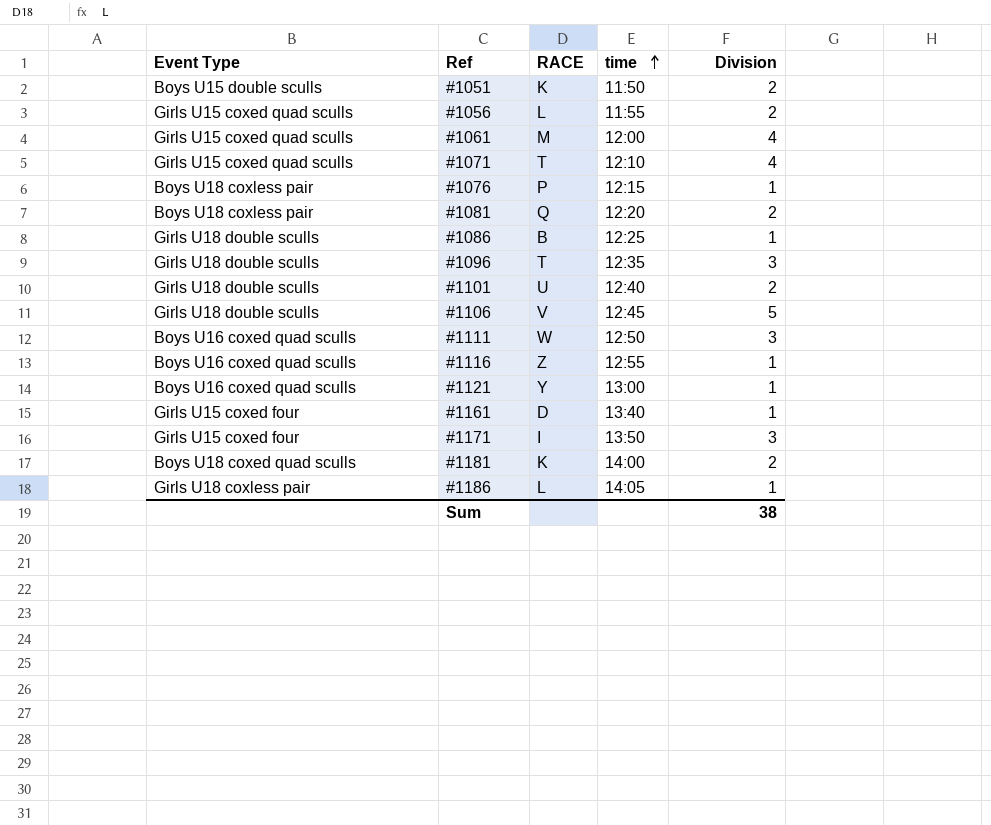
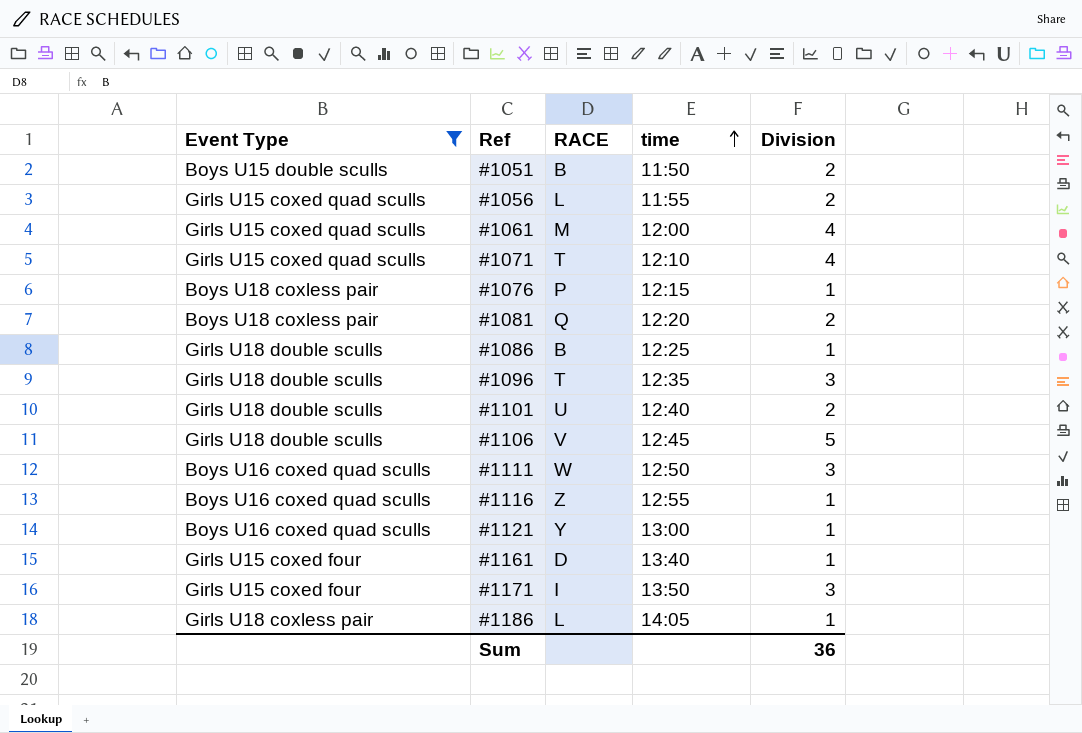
filter: none -> Event Type != Boys U18 coxed quad sculls
#1051 | RACE: K -> B
Sum | Division: 38 -> 36

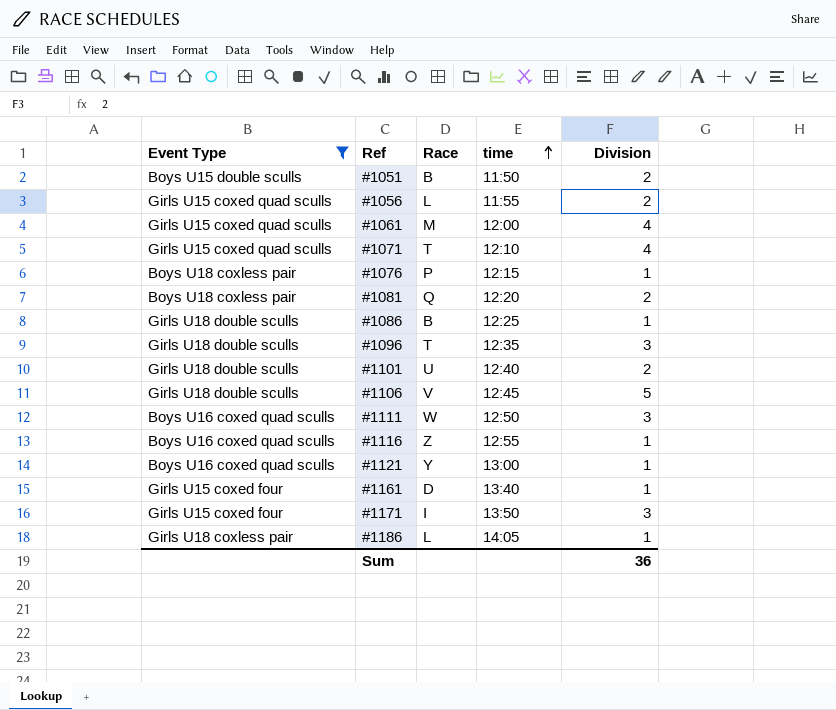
column name: RACE -> Race

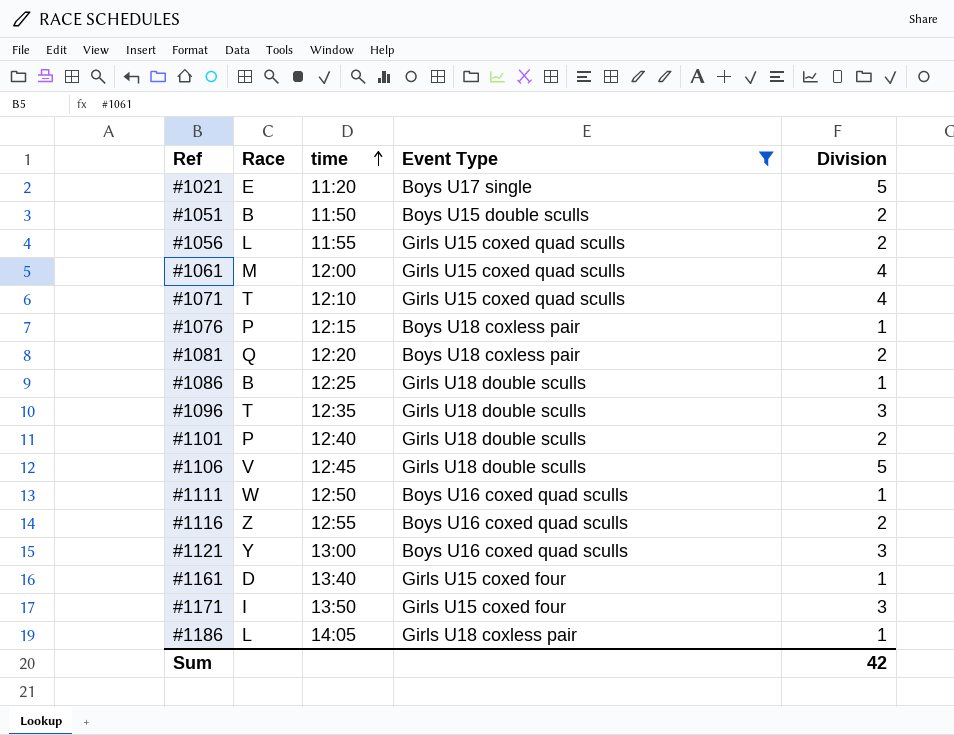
column Event Type | position: 1 -> 4
row #1021: none -> E | 11:20 | Boys U17 single | 5
#1101 | Race: U -> P
#1111 | Division: 3 -> 1
#1116 | Division: 1 -> 2
#1121 | Division: 1 -> 3
Sum | Division: 36 -> 42

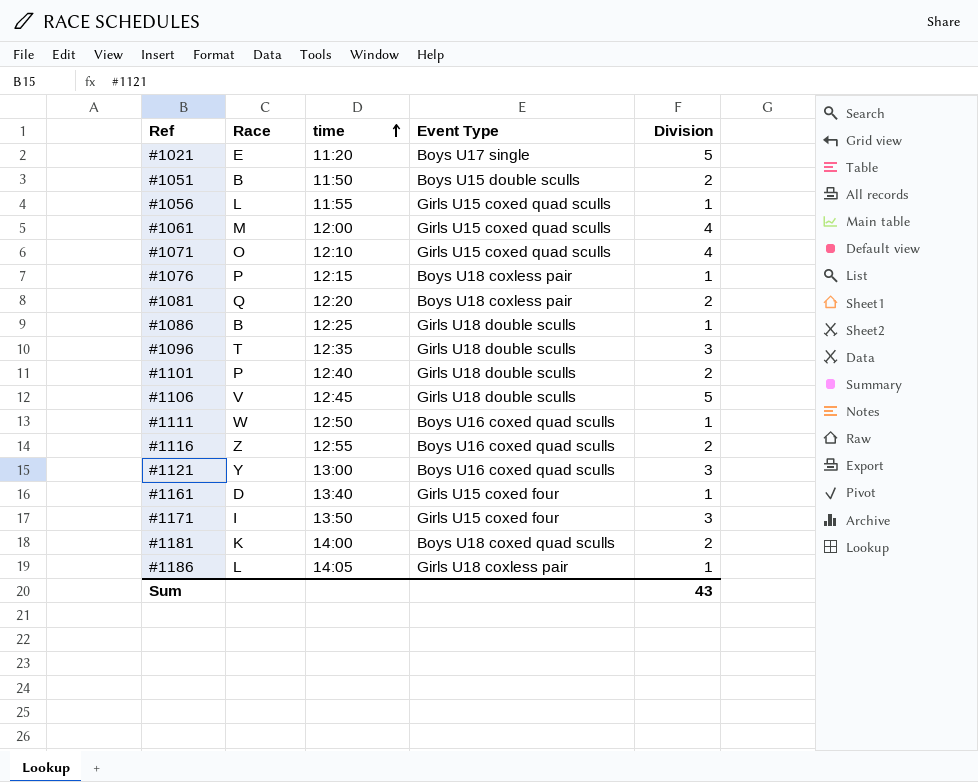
filter: Event Type != Boys U18 coxed quad sculls -> none
#1056 | Division: 2 -> 1
#1071 | Race: T -> O
Sum | Division: 42 -> 43

